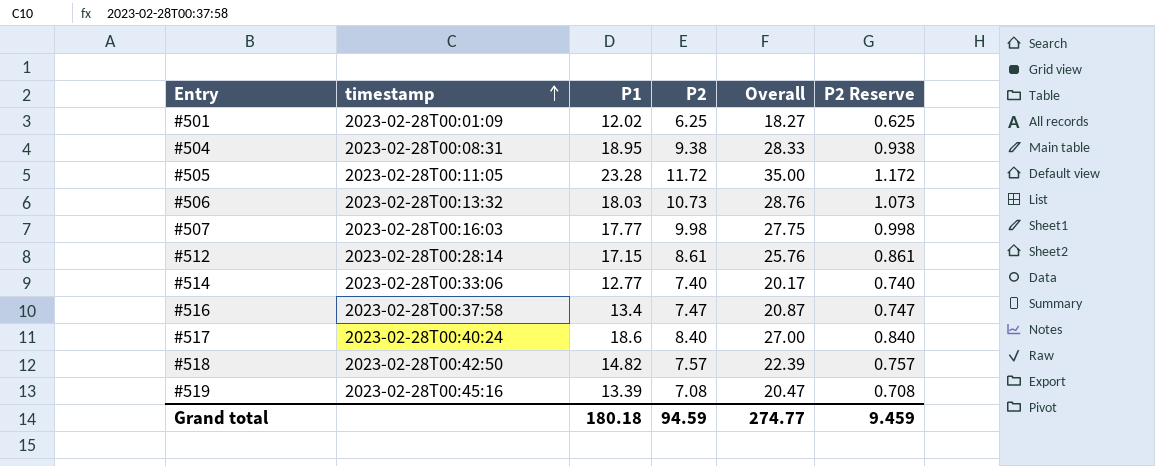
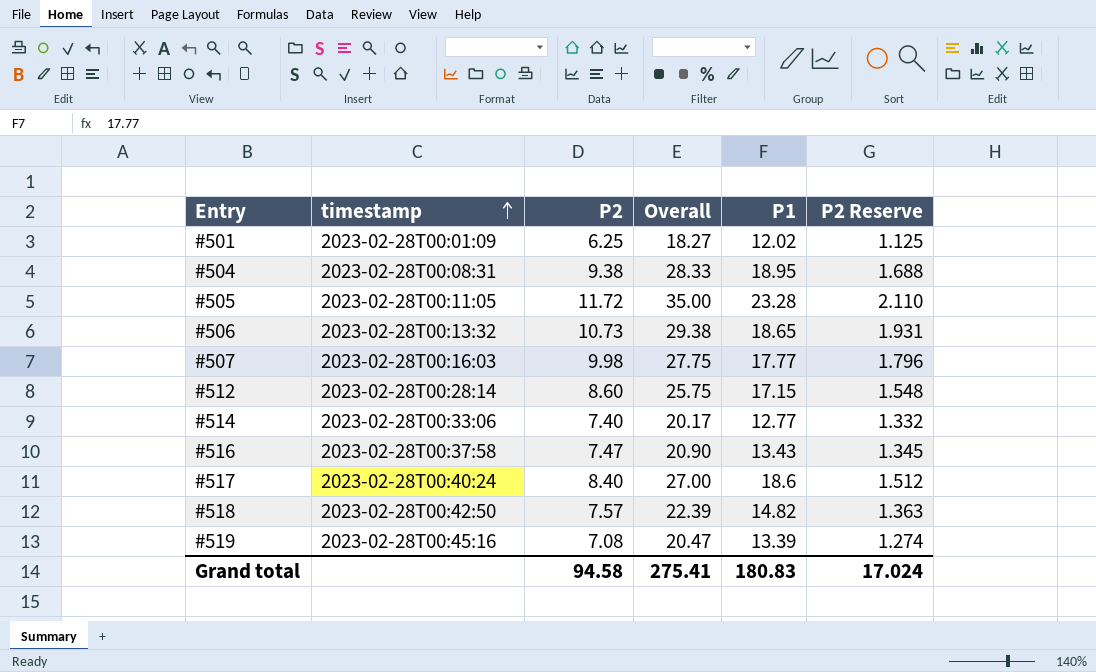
column P1 | position: 3 -> 5
column P2 Reserve | formula: [P2] * 0.1 -> [P2] * 0.18
#506 | Overall: 28.76 -> 29.38
#506 | P1: 18.03 -> 18.65
#512 | P2: 8.61 -> 8.60
#512 | Overall: 25.76 -> 25.75
#516 | Overall: 20.87 -> 20.90
#516 | P1: 13.4 -> 13.43
Grand total | P2: 94.59 -> 94.58
Grand total | Overall: 274.77 -> 275.41
Grand total | P1: 180.18 -> 180.83
Grand total | P2 Reserve: 9.459 -> 17.024

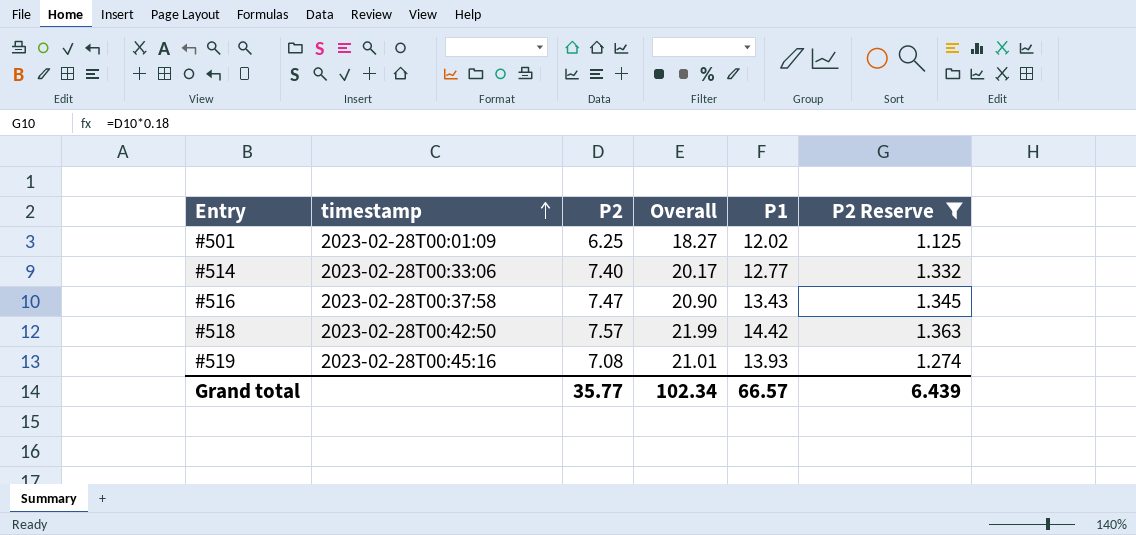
filter: none -> P2 Reserve <= 1.363
#518 | Overall: 22.39 -> 21.99
#518 | P1: 14.82 -> 14.42
#519 | Overall: 20.47 -> 21.01
#519 | P1: 13.39 -> 13.93
Grand total | P2: 94.58 -> 35.77
Grand total | Overall: 275.41 -> 102.34
Grand total | P1: 180.83 -> 66.57
Grand total | P2 Reserve: 17.024 -> 6.439

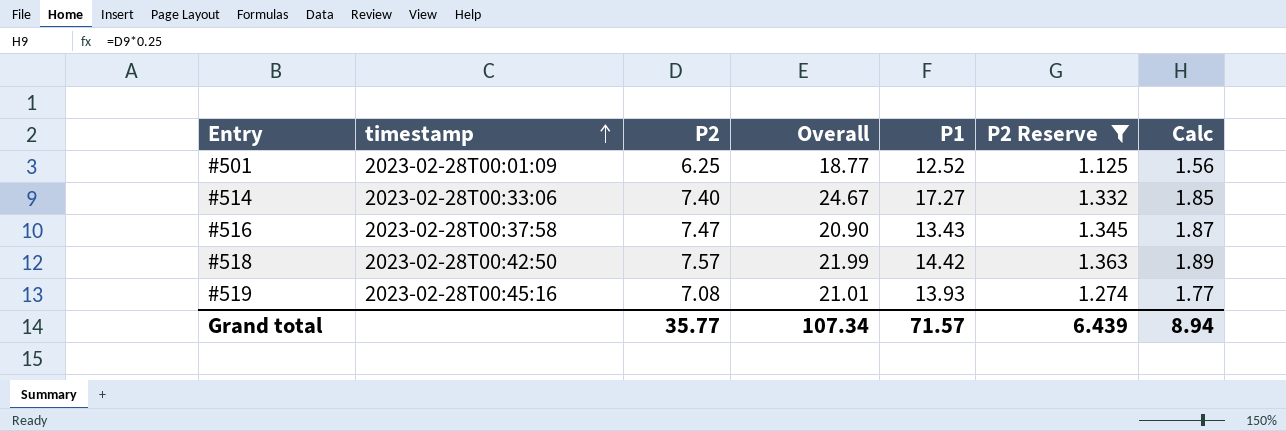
column Calc | formula: none -> [P2] * 0.25
#501 | Overall: 18.27 -> 18.77
#501 | P1: 12.02 -> 12.52
#514 | Overall: 20.17 -> 24.67
#514 | P1: 12.77 -> 17.27
Grand total | Overall: 102.34 -> 107.34
Grand total | P1: 66.57 -> 71.57

